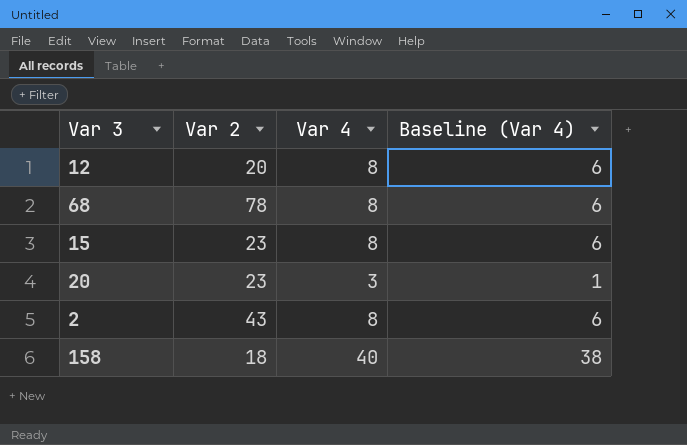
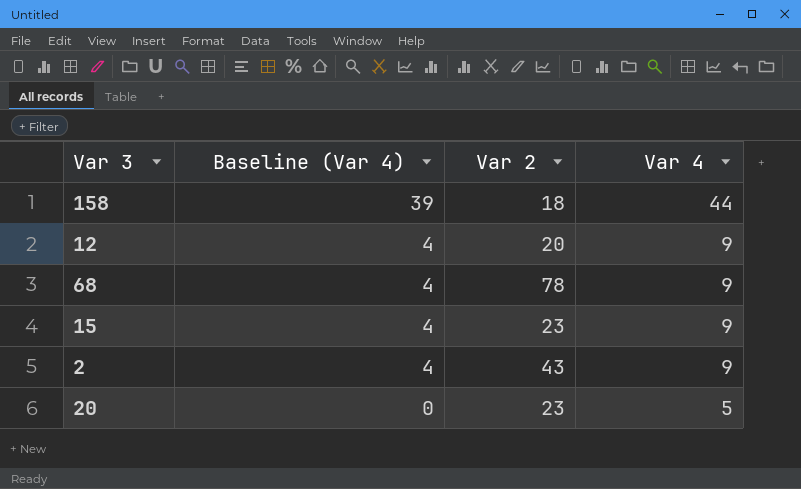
row order: none -> Baseline (Var 4) descending
column Baseline (Var 4) | formula: [Var 4] - 2 -> [Var 4] - 5
column Baseline (Var 4) | position: 4 -> 2
158 | Var 4: 40 -> 44
12 | Var 4: 8 -> 9
68 | Var 4: 8 -> 9
15 | Var 4: 8 -> 9
2 | Var 4: 8 -> 9
20 | Var 4: 3 -> 5

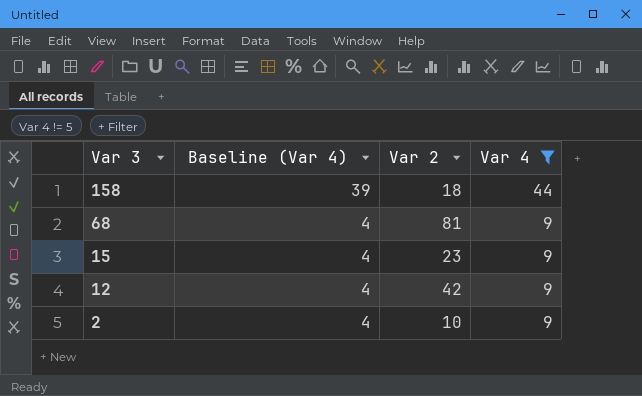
filter: none -> Var 4 != 5
row order: Baseline (Var 4) descending -> Var 3 descending
68 | Var 2: 78 -> 81
12 | Var 2: 20 -> 42
2 | Var 2: 43 -> 10

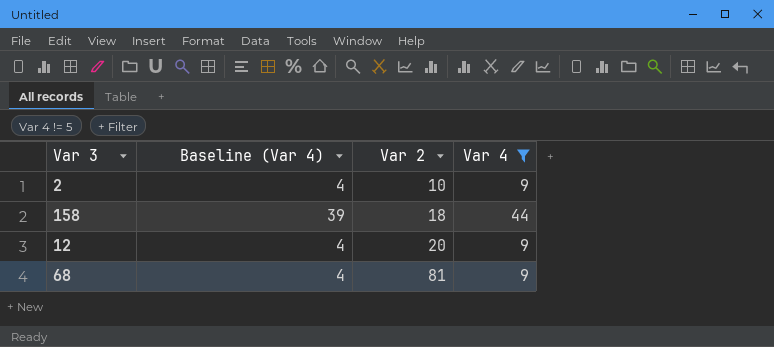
row order: Var 3 descending -> Var 2 ascending
row 15: 4 | 23 | 9 -> none
12 | Var 2: 42 -> 20

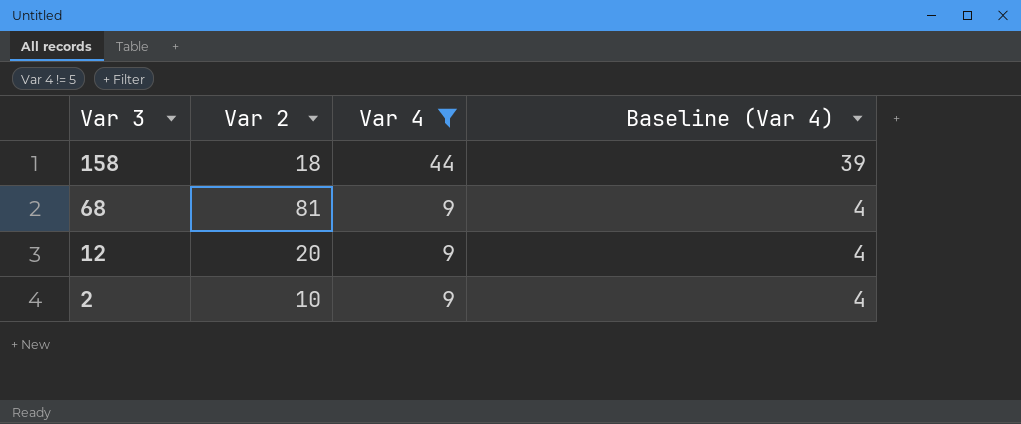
row order: Var 2 ascending -> Var 3 descending
column Baseline (Var 4) | position: 2 -> 4

